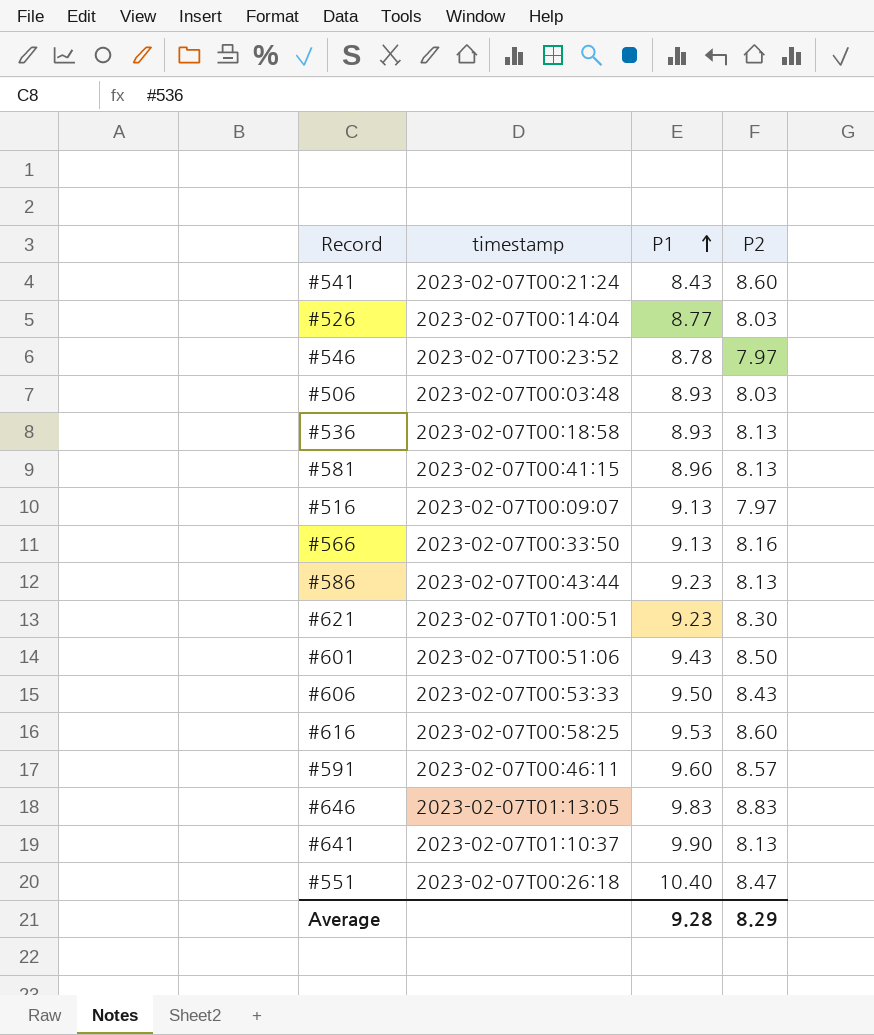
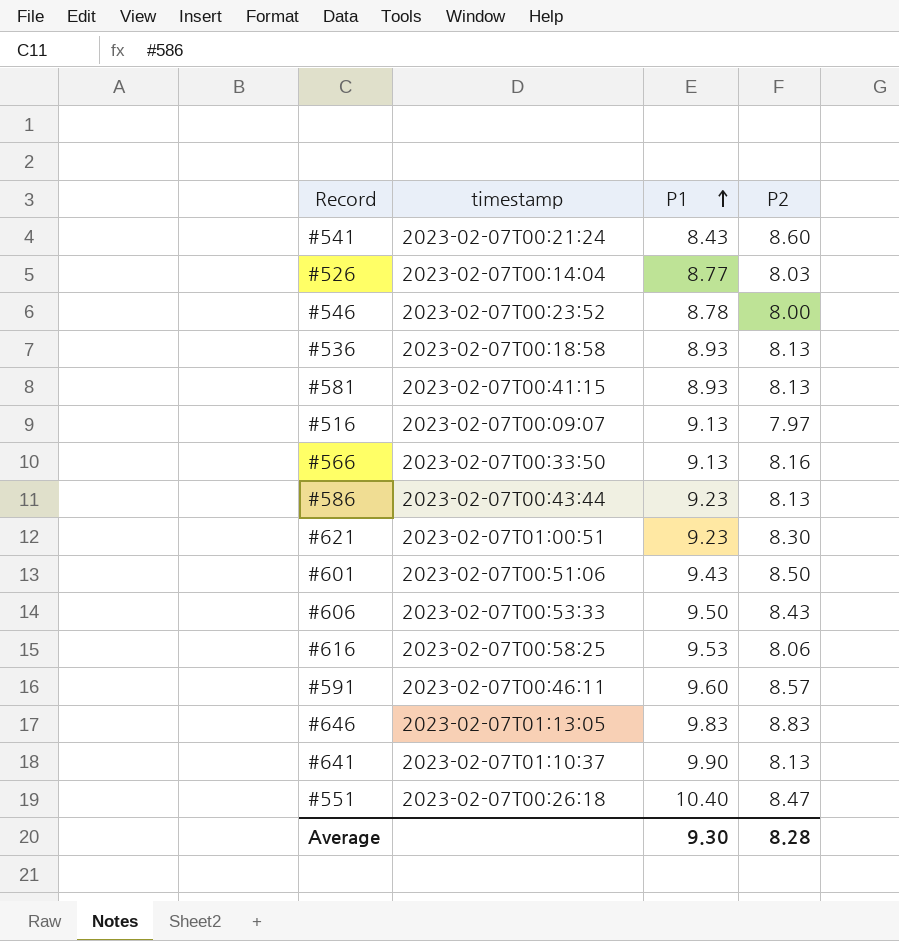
row #506: 2023-02-07T00:03:48 | 8.93 | 8.03 -> none
#546 | P2: 7.97 -> 8.00
#581 | P1: 8.96 -> 8.93
#616 | P2: 8.60 -> 8.06
Average | P1: 9.28 -> 9.30
Average | P2: 8.29 -> 8.28

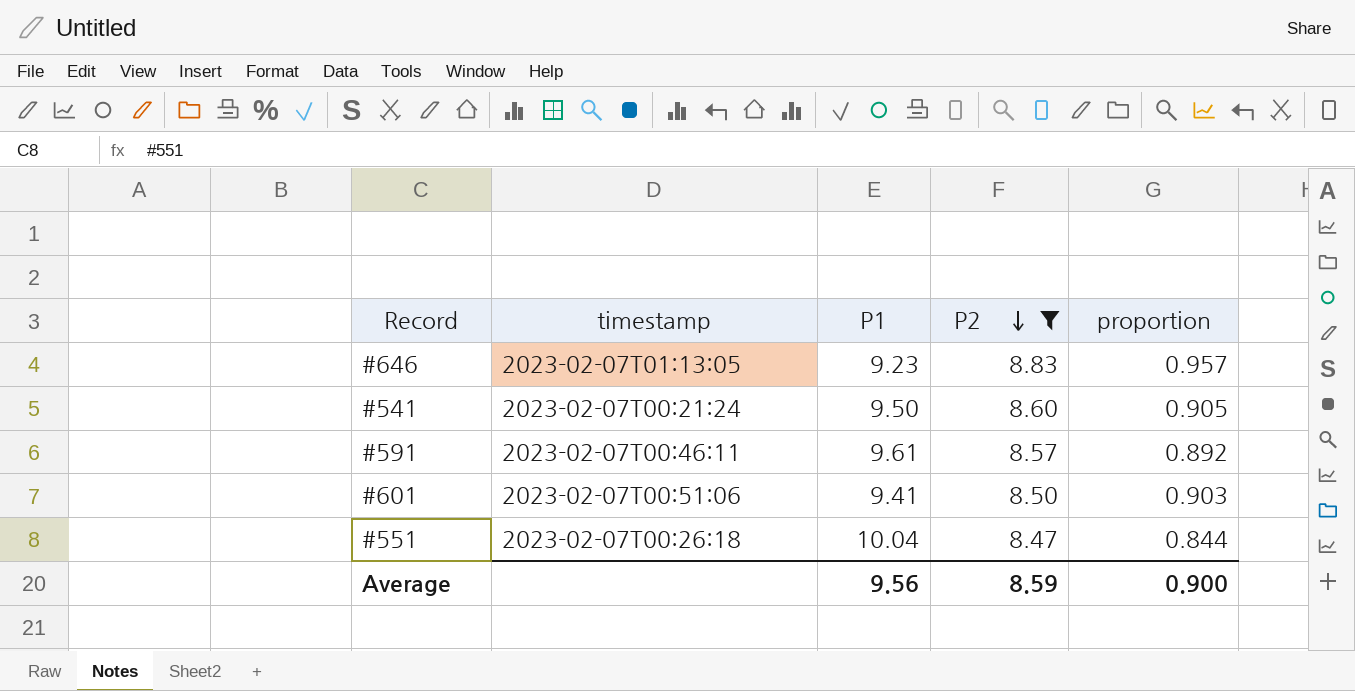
filter: none -> P2 >= 8.47
row order: P1 ascending -> P2 descending
column proportion | formula: none -> [P2] / [P1]
#646 | P1: 9.83 -> 9.23
#541 | P1: 8.43 -> 9.50
#591 | P1: 9.60 -> 9.61
#601 | P1: 9.43 -> 9.41
#551 | P1: 10.40 -> 10.04
Average | P1: 9.30 -> 9.56
Average | P2: 8.28 -> 8.59

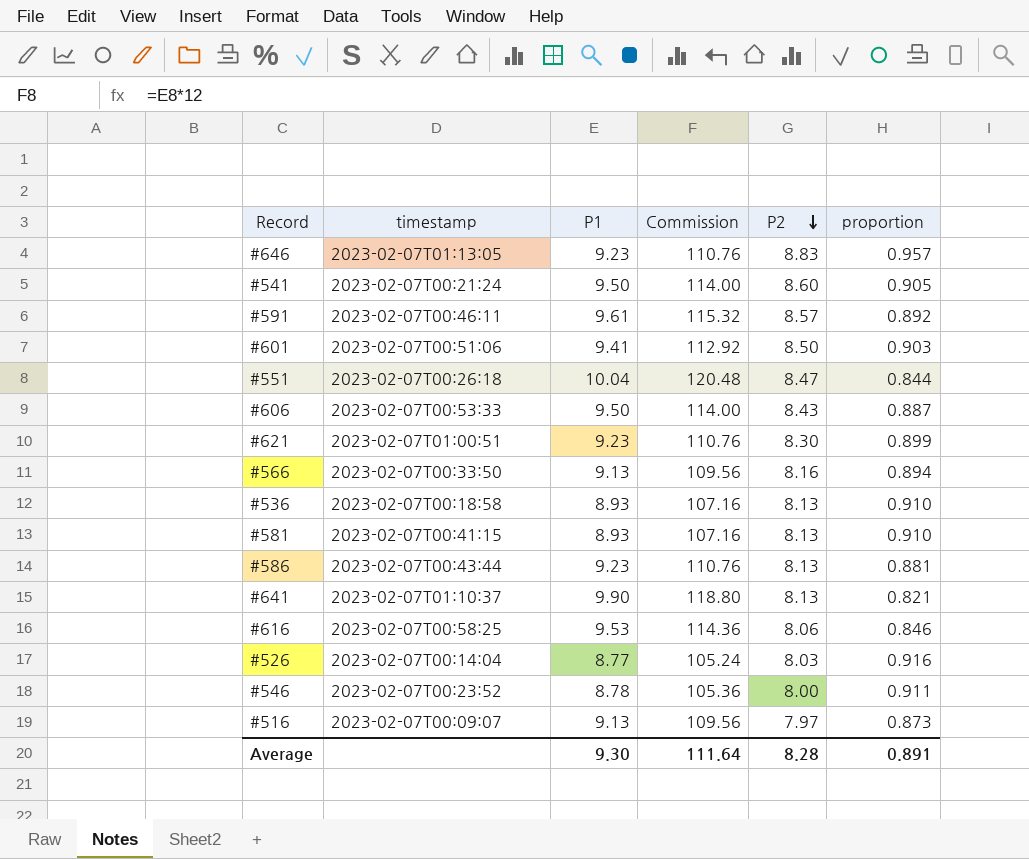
filter: P2 >= 8.47 -> none
column Commission | formula: none -> [P1] * 12
Average | P1: 9.56 -> 9.30
Average | P2: 8.59 -> 8.28
Average | proportion: 0.900 -> 0.891

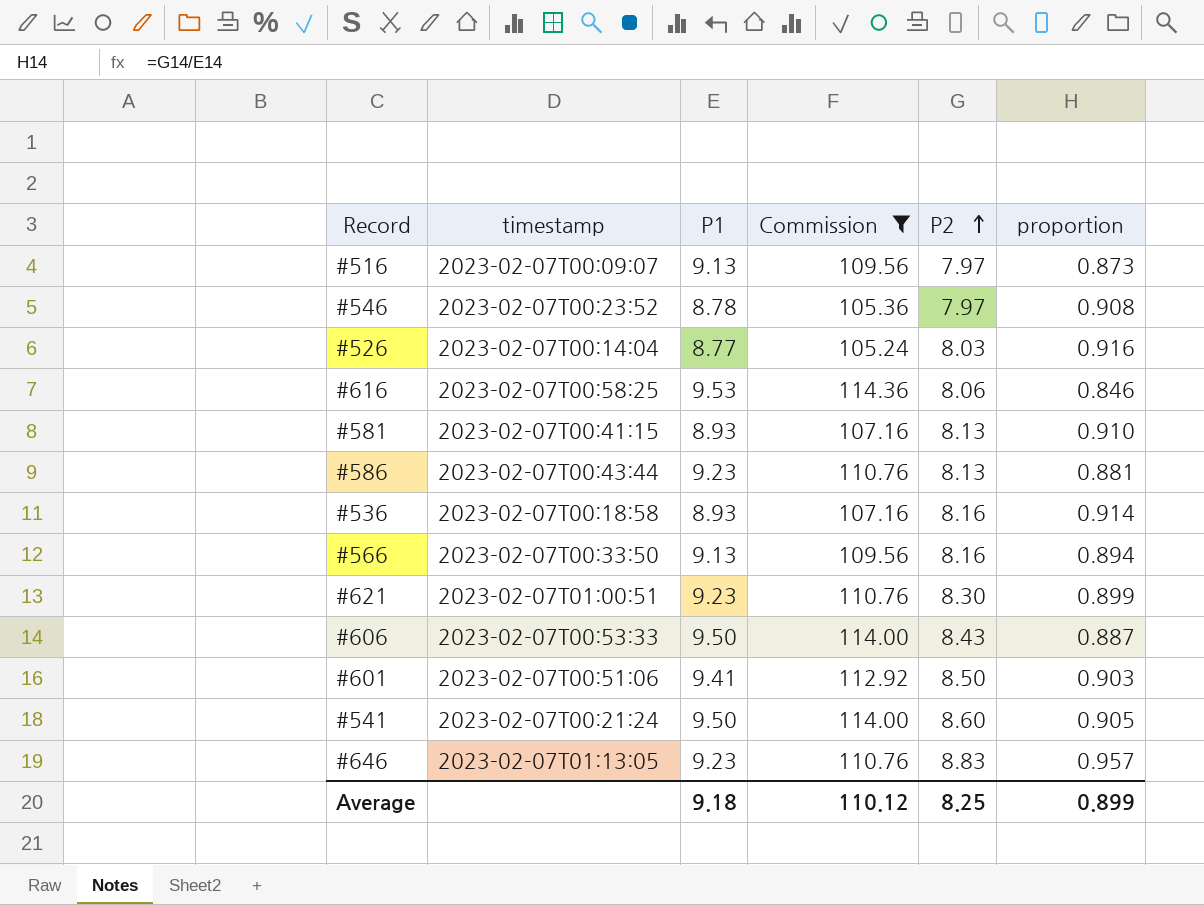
filter: none -> Commission <= 114.36
row order: P2 descending -> P2 ascending
#546 | P2: 8.00 -> 7.97
#546 | proportion: 0.911 -> 0.908
#536 | P2: 8.13 -> 8.16
#536 | proportion: 0.910 -> 0.914
Average | P1: 9.30 -> 9.18
Average | Commission: 111.64 -> 110.12
Average | P2: 8.28 -> 8.25
Average | proportion: 0.891 -> 0.899

